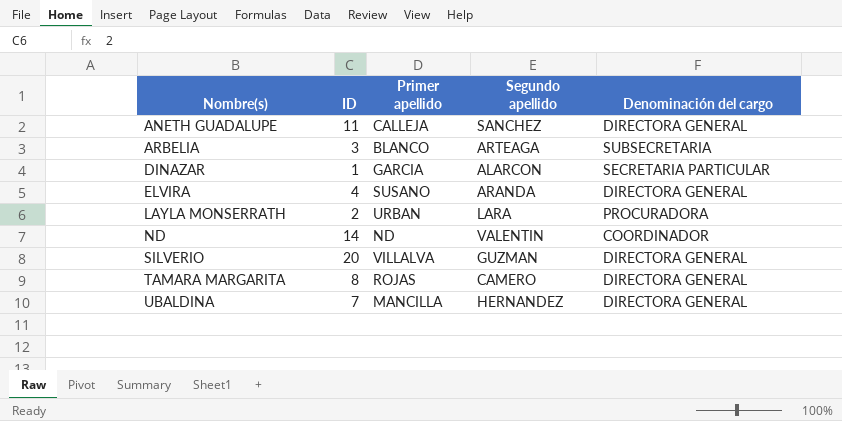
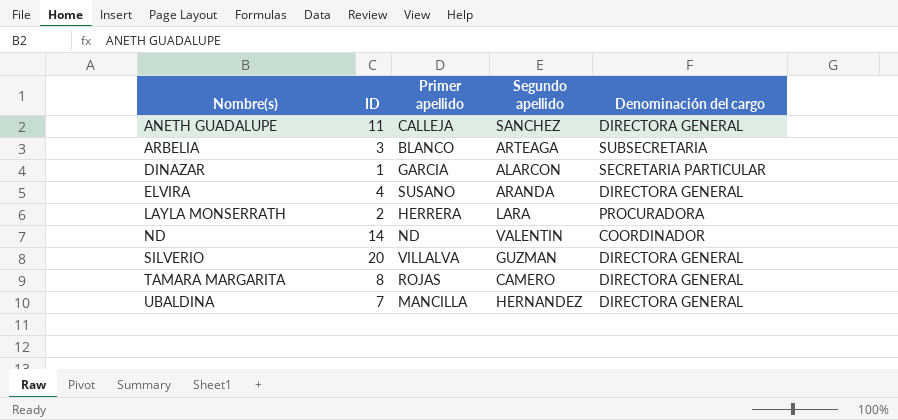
LAYLA MONSERRATH | Primer apellido: URBAN -> HERRERA

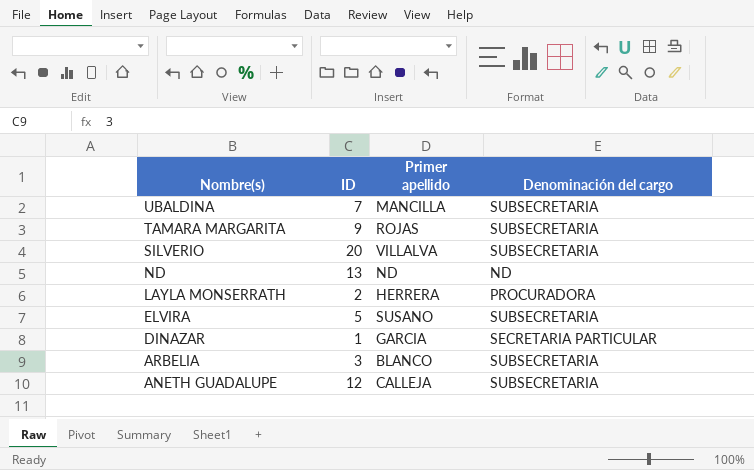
row order: Nombre(s) ascending -> Nombre(s) descending
column Segundo apellido | position: 4 -> none
UBALDINA | Denominación del cargo: DIRECTORA GENERAL -> SUBSECRETARIA
TAMARA MARGARITA | ID: 8 -> 9
TAMARA MARGARITA | Denominación del cargo: DIRECTORA GENERAL -> SUBSECRETARIA
SILVERIO | Denominación del cargo: DIRECTORA GENERAL -> SUBSECRETARIA
ND | ID: 14 -> 13
ND | Denominación del cargo: COORDINADOR -> ND
ELVIRA | ID: 4 -> 5
ELVIRA | Denominación del cargo: DIRECTORA GENERAL -> SUBSECRETARIA
ANETH GUADALUPE | ID: 11 -> 12
ANETH GUADALUPE | Denominación del cargo: DIRECTORA GENERAL -> SUBSECRETARIA

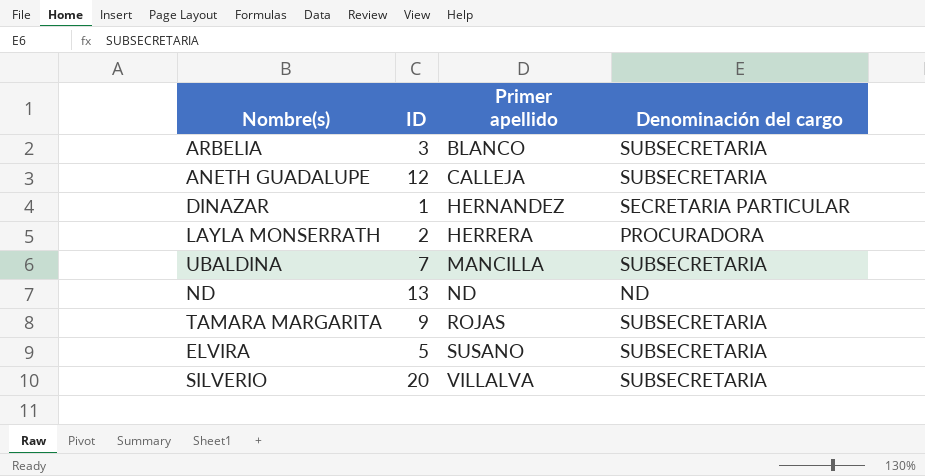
row order: Nombre(s) descending -> Primer apellido ascending
DINAZAR | Primer apellido: GARCIA -> HERNANDEZ

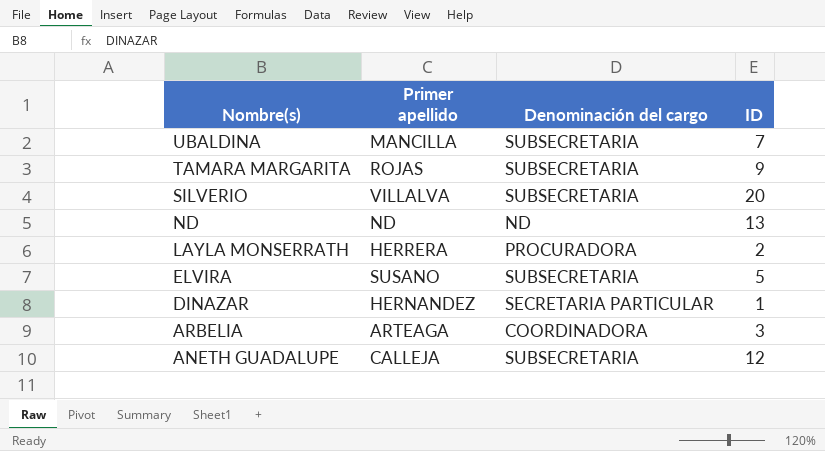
row order: Primer apellido ascending -> Nombre(s) descending
column ID | position: 2 -> 4
ARBELIA | Primer apellido: BLANCO -> ARTEAGA
ARBELIA | Denominación del cargo: SUBSECRETARIA -> COORDINADORA

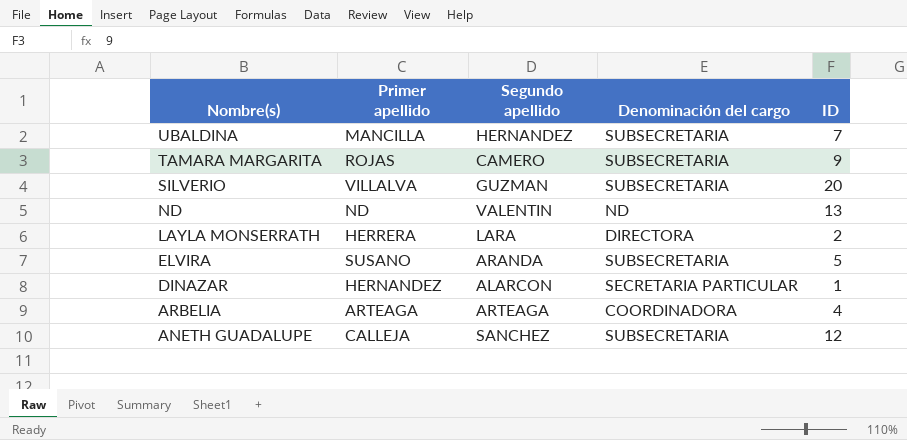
column Segundo apellido | position: none -> 3
LAYLA MONSERRATH | Denominación del cargo: PROCURADORA -> DIRECTORA
ARBELIA | ID: 3 -> 4

